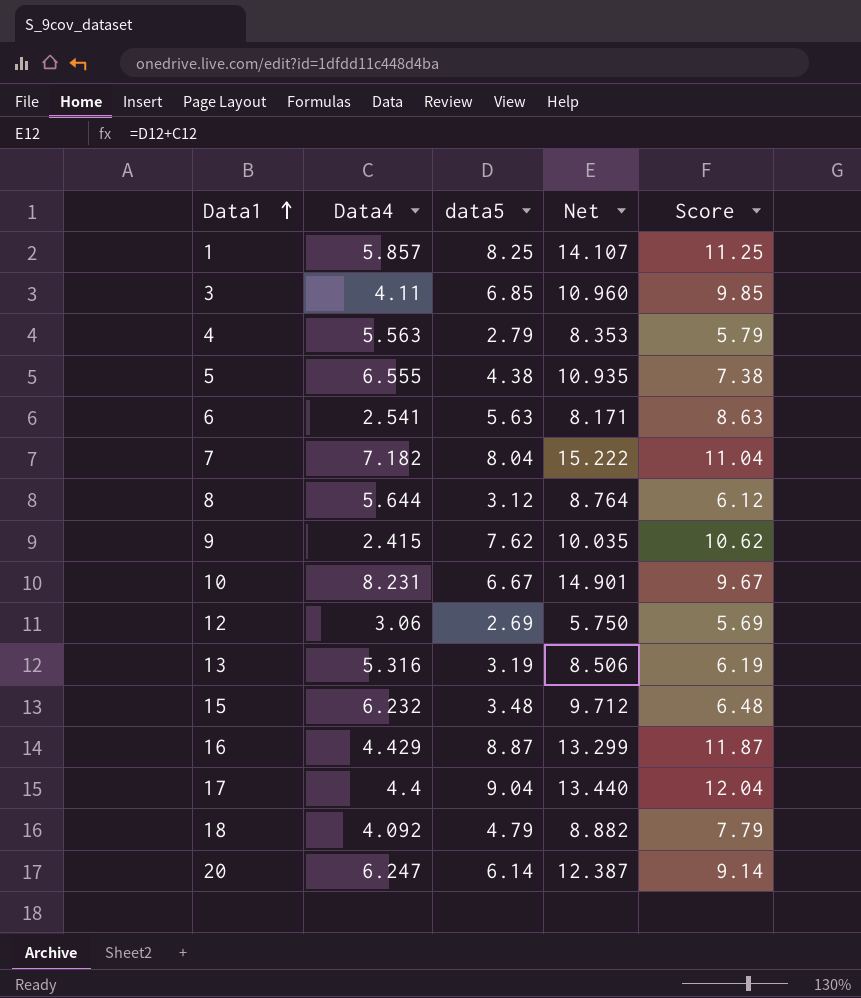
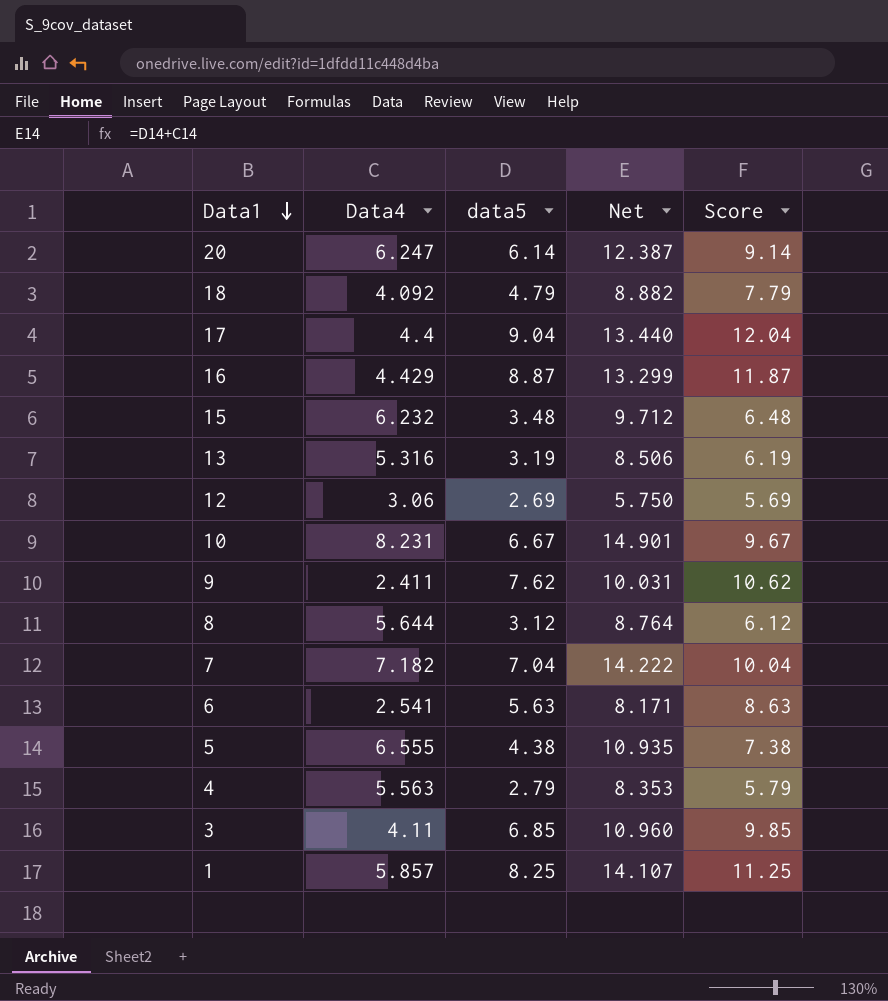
row order: Data1 ascending -> Data1 descending
9 | Data4: 2.415 -> 2.411
9 | Net: 10.035 -> 10.031
7 | data5: 8.04 -> 7.04
7 | Net: 15.222 -> 14.222
7 | Score: 11.04 -> 10.04

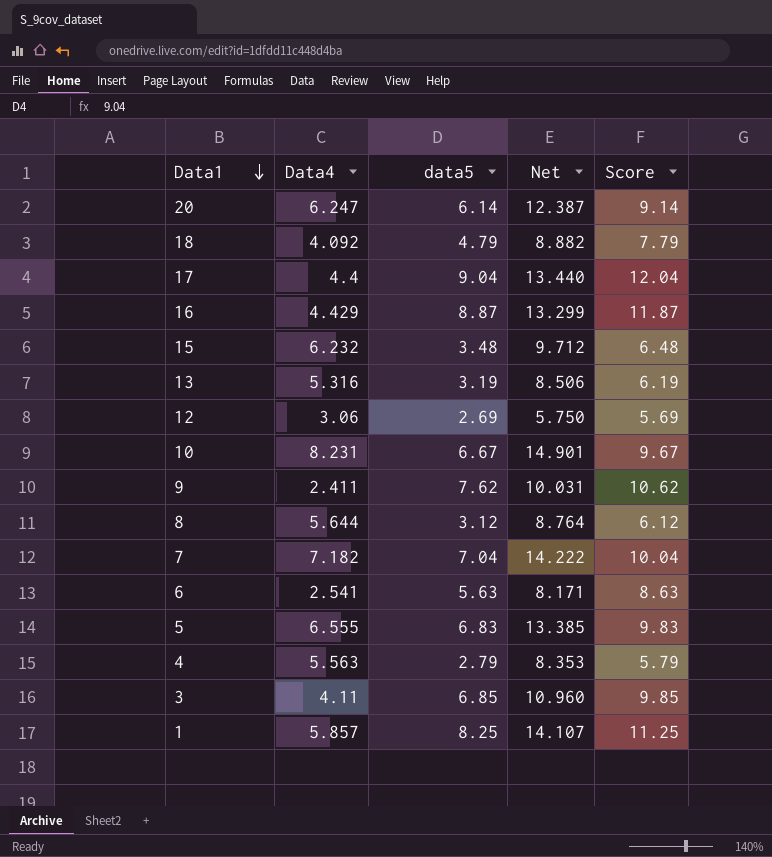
5 | data5: 4.38 -> 6.83
5 | Net: 10.935 -> 13.385
5 | Score: 7.38 -> 9.83

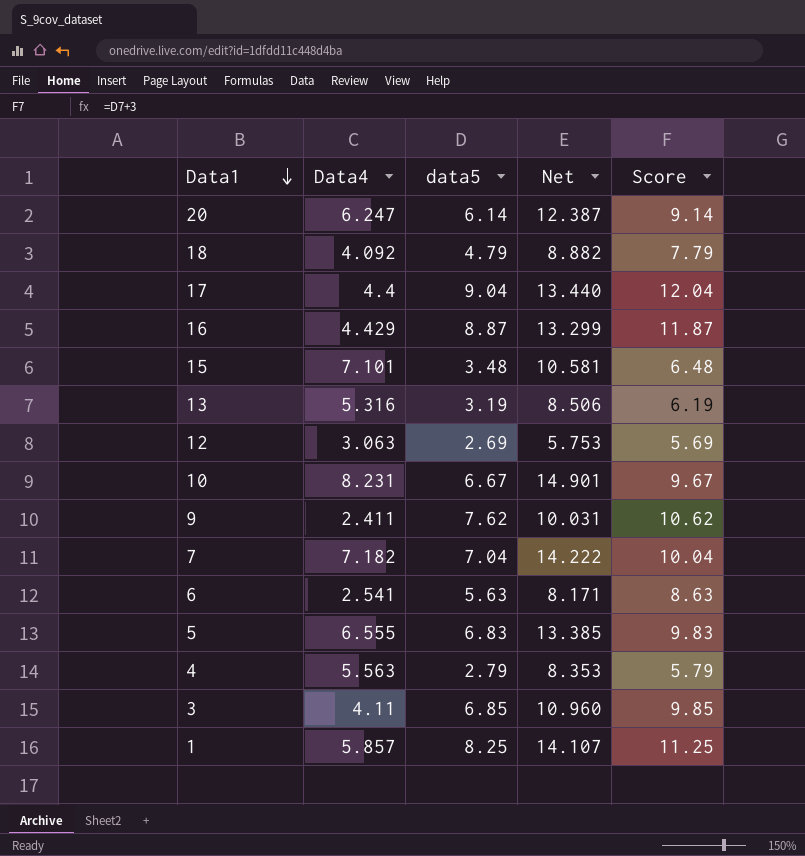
row 8: 5.644 | 3.12 | 8.764 | 6.12 -> none
15 | Data4: 6.232 -> 7.101
15 | Net: 9.712 -> 10.581
12 | Data4: 3.06 -> 3.063
12 | Net: 5.750 -> 5.753

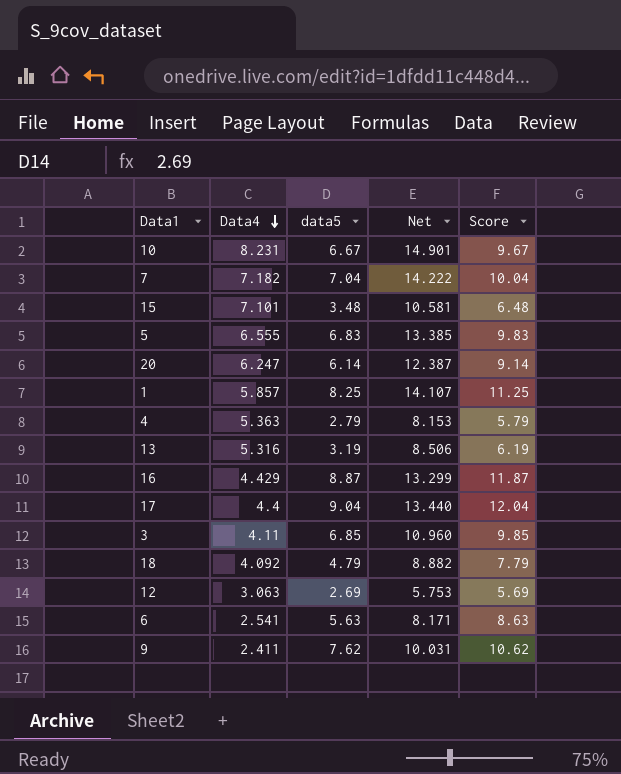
row order: Data1 descending -> Data4 descending
4 | Data4: 5.563 -> 5.363
4 | Net: 8.353 -> 8.153

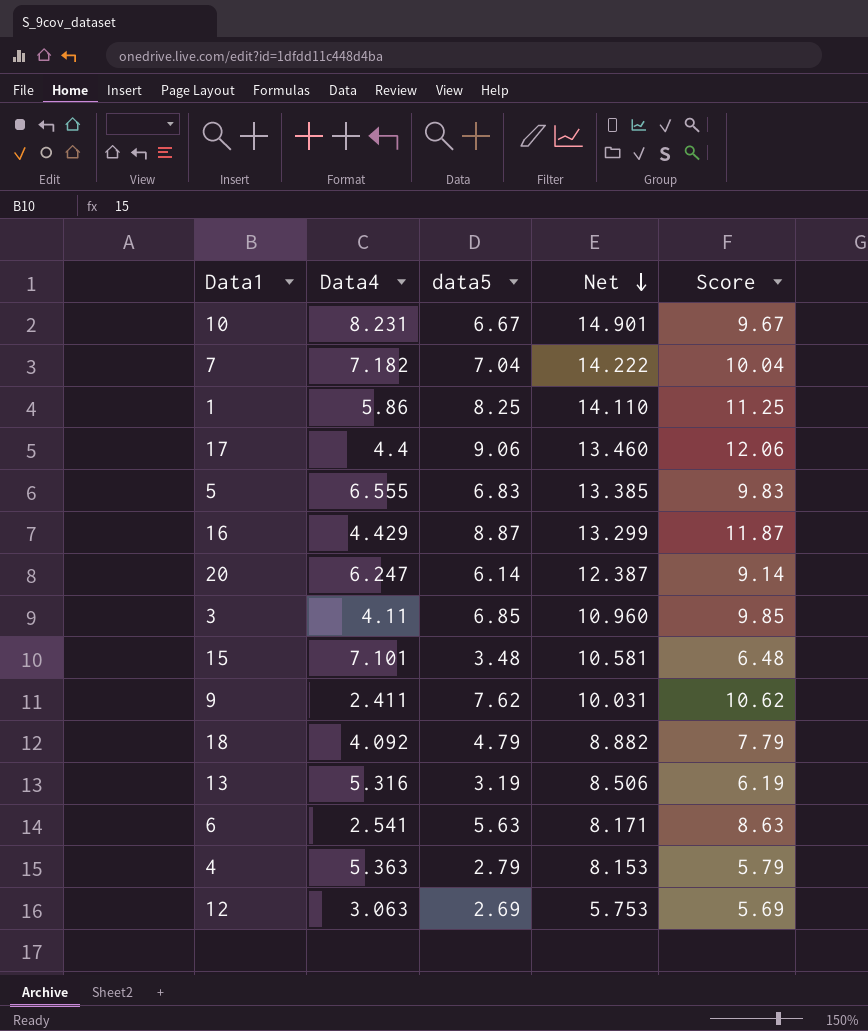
row order: Data4 descending -> Net descending
1 | Data4: 5.857 -> 5.86
1 | Net: 14.107 -> 14.110
17 | data5: 9.04 -> 9.06
17 | Net: 13.440 -> 13.460
17 | Score: 12.04 -> 12.06

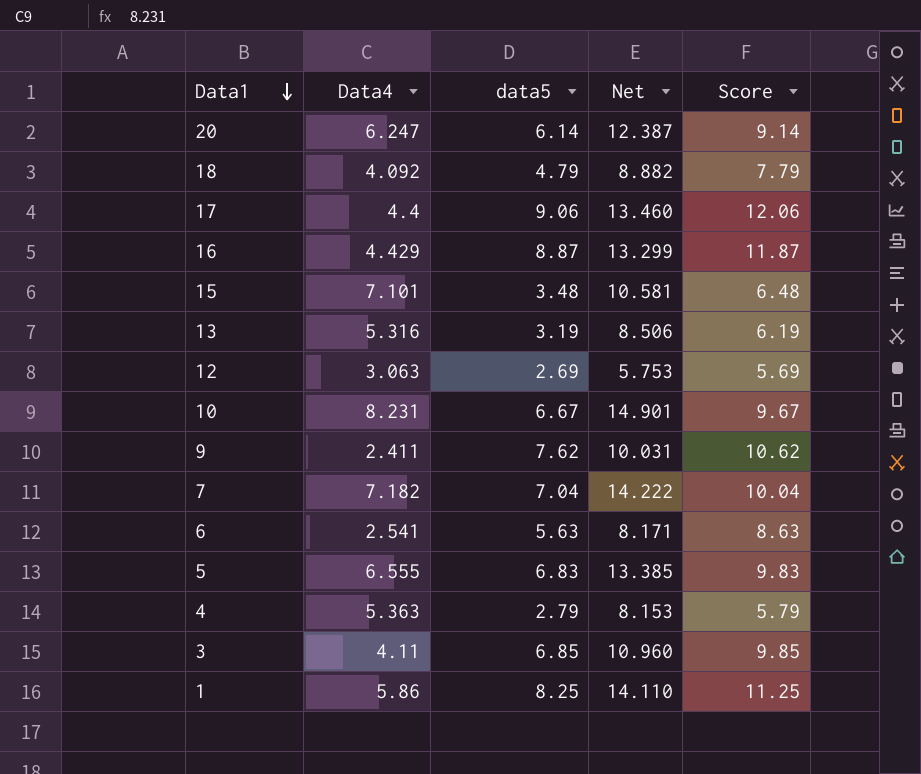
row order: Net descending -> Data1 descending

